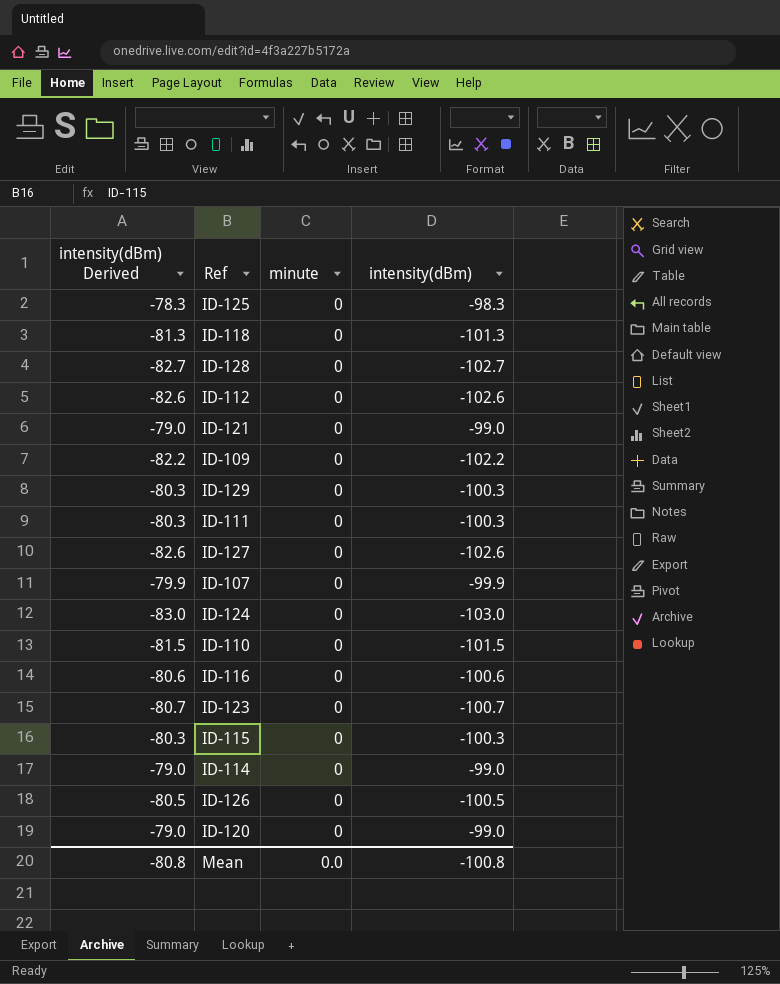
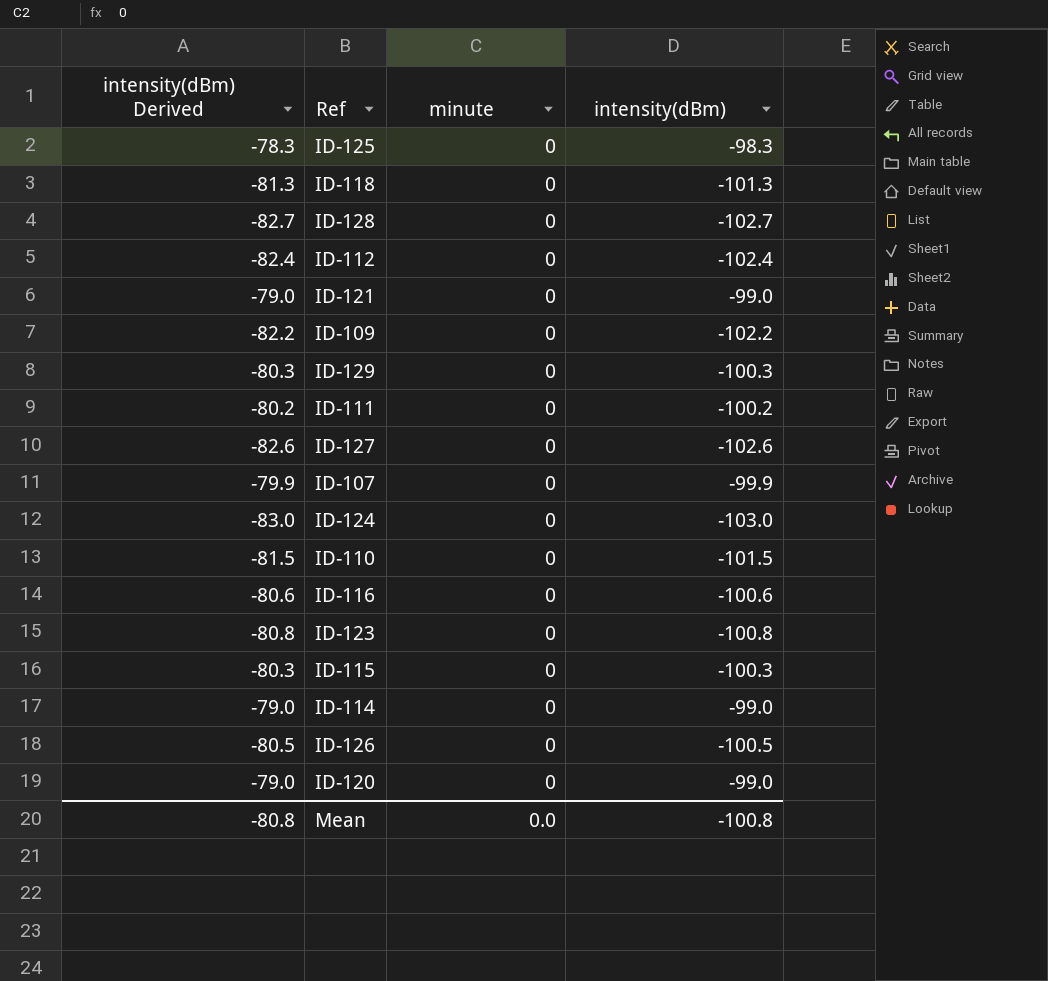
ID-112 | intensity(dBm) Derived: -82.6 -> -82.4
ID-112 | intensity(dBm): -102.6 -> -102.4
ID-111 | intensity(dBm) Derived: -80.3 -> -80.2
ID-111 | intensity(dBm): -100.3 -> -100.2
ID-123 | intensity(dBm) Derived: -80.7 -> -80.8
ID-123 | intensity(dBm): -100.7 -> -100.8

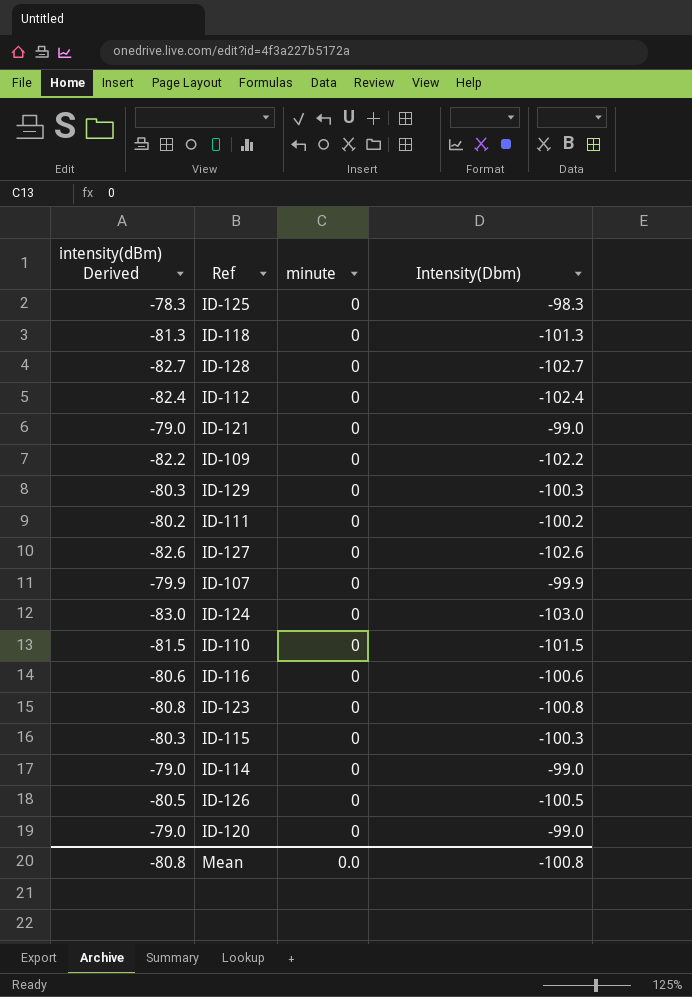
column name: intensity(dBm) -> Intensity(Dbm)

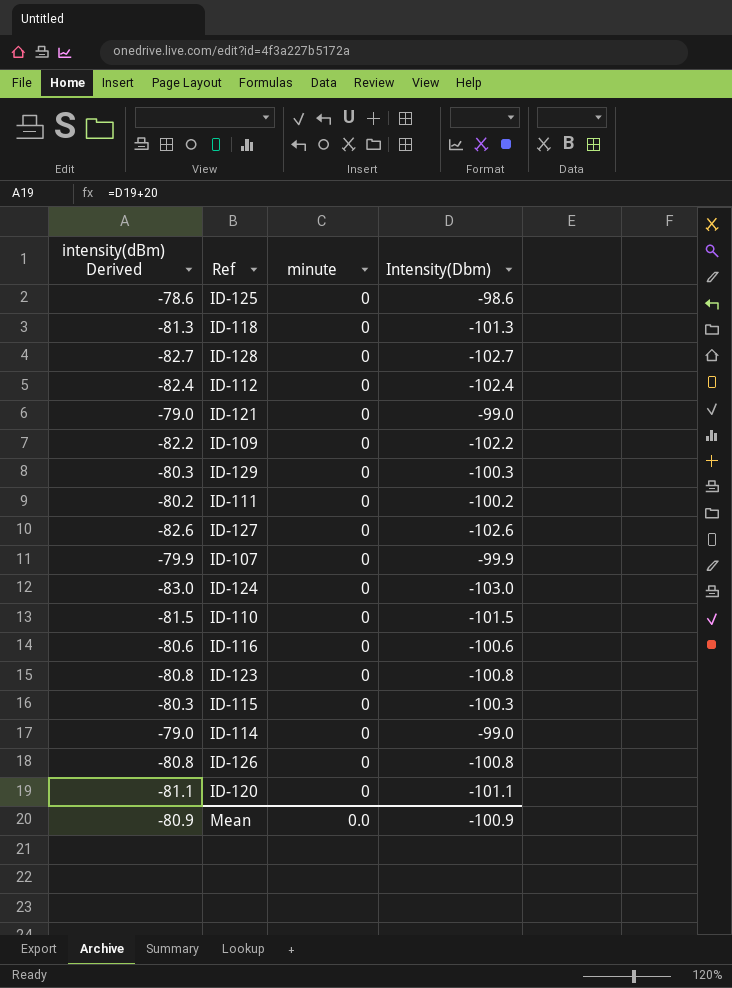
ID-125 | intensity(dBm) Derived: -78.3 -> -78.6
ID-125 | Intensity(Dbm): -98.3 -> -98.6
ID-126 | intensity(dBm) Derived: -80.5 -> -80.8
ID-126 | Intensity(Dbm): -100.5 -> -100.8
ID-120 | intensity(dBm) Derived: -79.0 -> -81.1
ID-120 | Intensity(Dbm): -99.0 -> -101.1
Mean | intensity(dBm) Derived: -80.8 -> -80.9
Mean | Intensity(Dbm): -100.8 -> -100.9

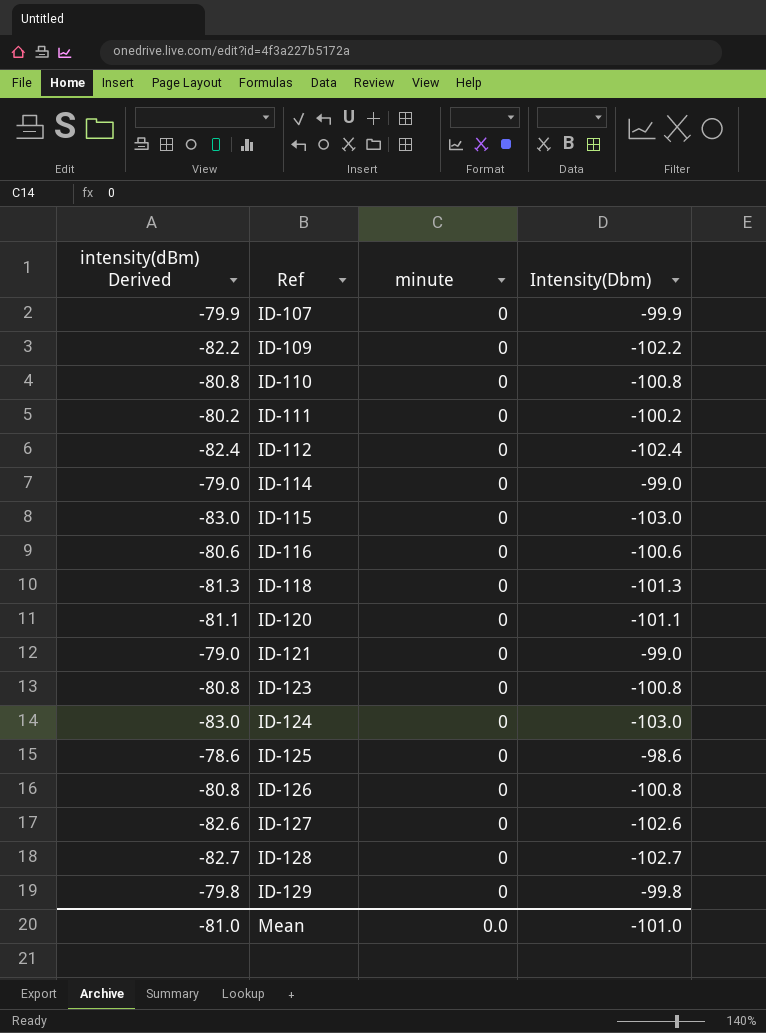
row order: none -> Ref ascending
ID-110 | intensity(dBm) Derived: -81.5 -> -80.8
ID-110 | Intensity(Dbm): -101.5 -> -100.8
ID-115 | intensity(dBm) Derived: -80.3 -> -83.0
ID-115 | Intensity(Dbm): -100.3 -> -103.0
ID-129 | intensity(dBm) Derived: -80.3 -> -79.8
ID-129 | Intensity(Dbm): -100.3 -> -99.8
Mean | intensity(dBm) Derived: -80.9 -> -81.0
Mean | Intensity(Dbm): -100.9 -> -101.0

